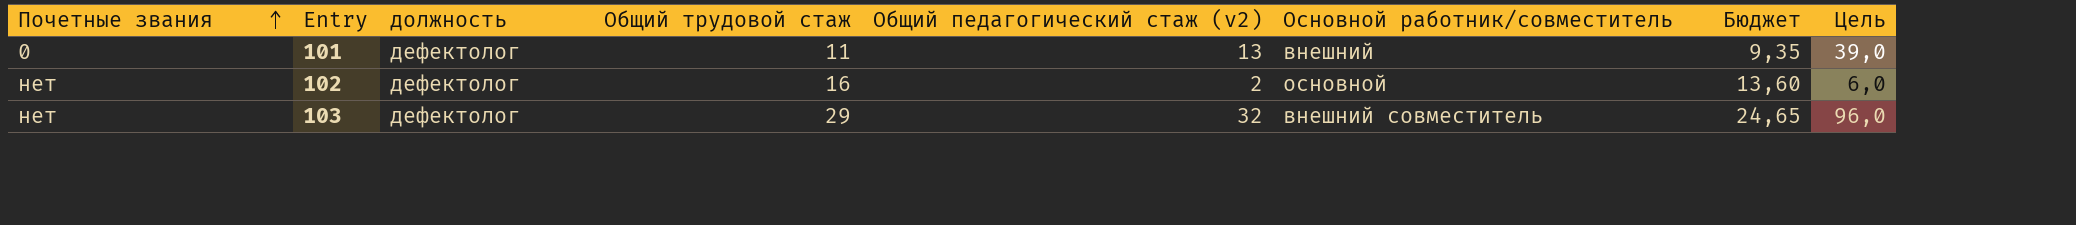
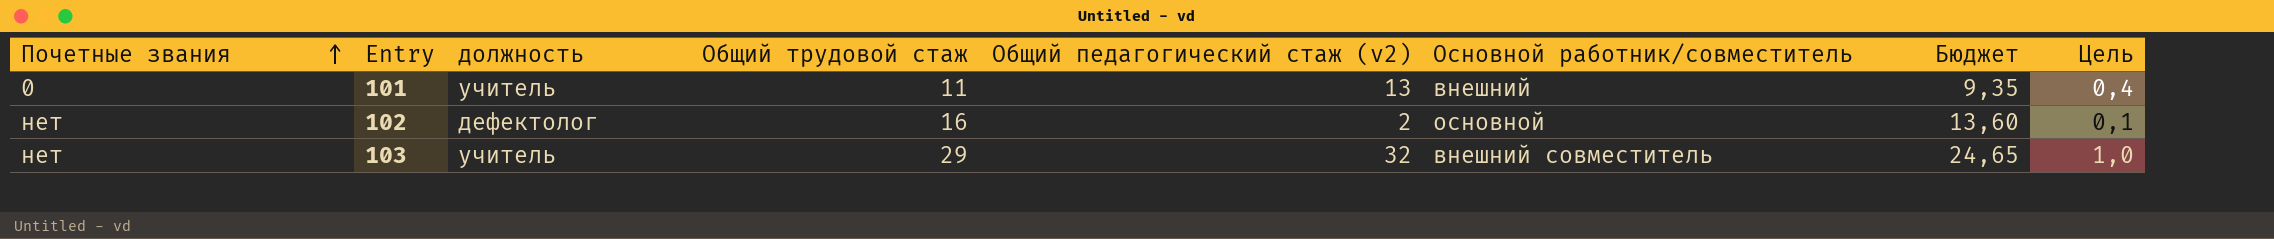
column Цель | formula: [Общий педагогический стаж (v2)] * 3 -> [Общий педагогический стаж (v2)] * 0,03
101 | должность: дефектолог -> учитель
103 | должность: дефектолог -> учитель

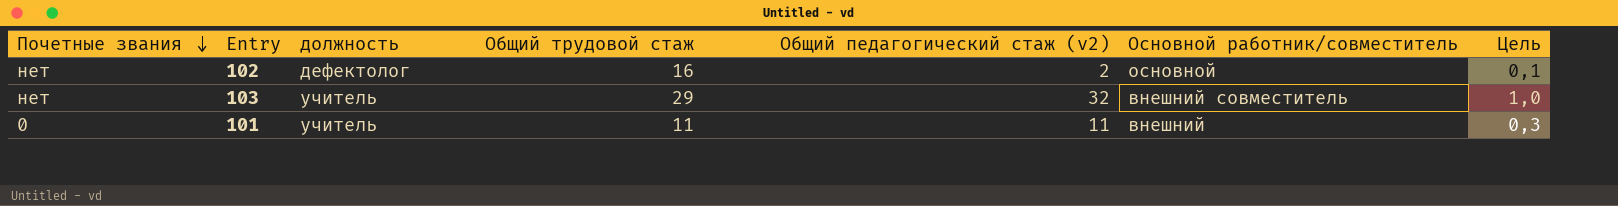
row order: Почетные звания ascending -> Почетные звания descending
column Бюджет | formula: [Общий трудовой стаж] * 0,85 -> none
101 | Общий педагогический стаж (v2): 13 -> 11
101 | Цель: 0,4 -> 0,3

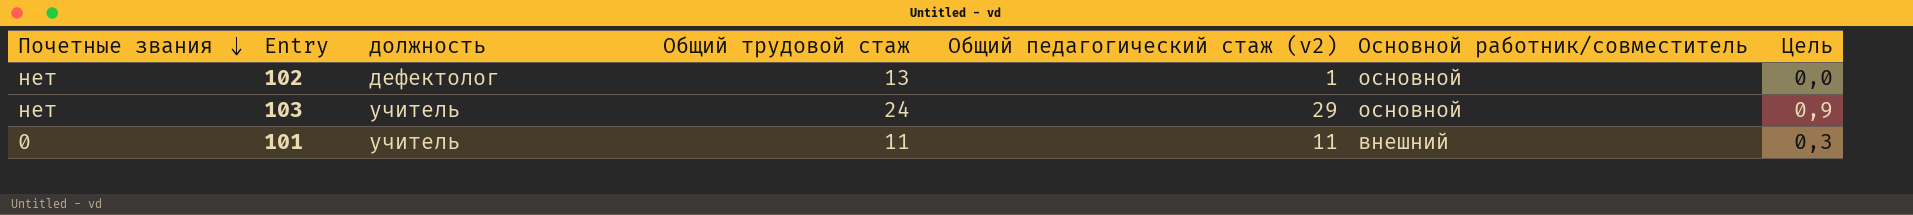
102 | Общий трудовой стаж: 16 -> 13
102 | Общий педагогический стаж (v2): 2 -> 1
102 | Цель: 0,1 -> 0,0
103 | Общий трудовой стаж: 29 -> 24
103 | Общий педагогический стаж (v2): 32 -> 29
103 | Основной работник/совместитель: внешний совместитель -> основной
103 | Цель: 1,0 -> 0,9

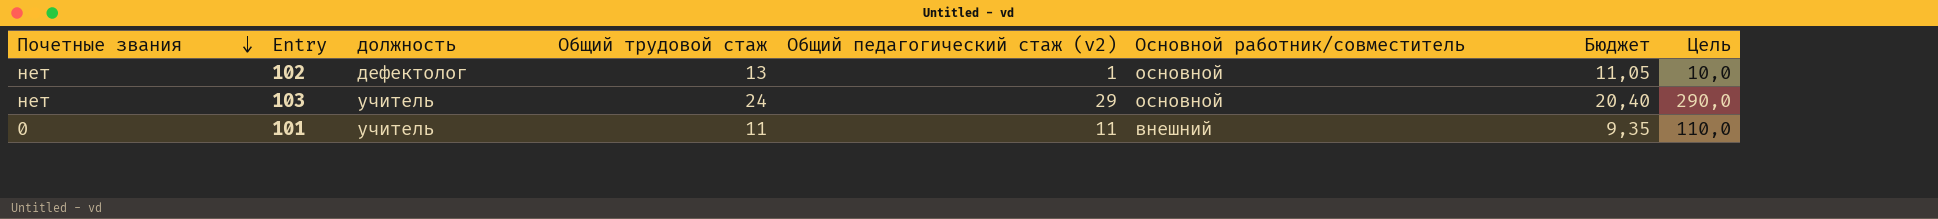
column Бюджет | formula: none -> [Общий трудовой стаж] * 0,85
column Цель | formula: [Общий педагогический стаж (v2)] * 0,03 -> [Общий педагогический стаж (v2)] * 10

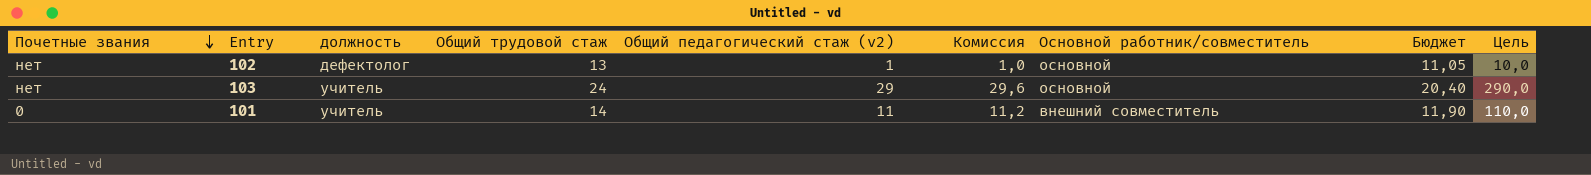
column Комиссия | formula: none -> [Общий педагогический стаж (v2)] * 1,02
101 | Общий трудовой стаж: 11 -> 14
101 | Основной работник/совместитель: внешний -> внешний совместитель
101 | Бюджет: 9,35 -> 11,90

